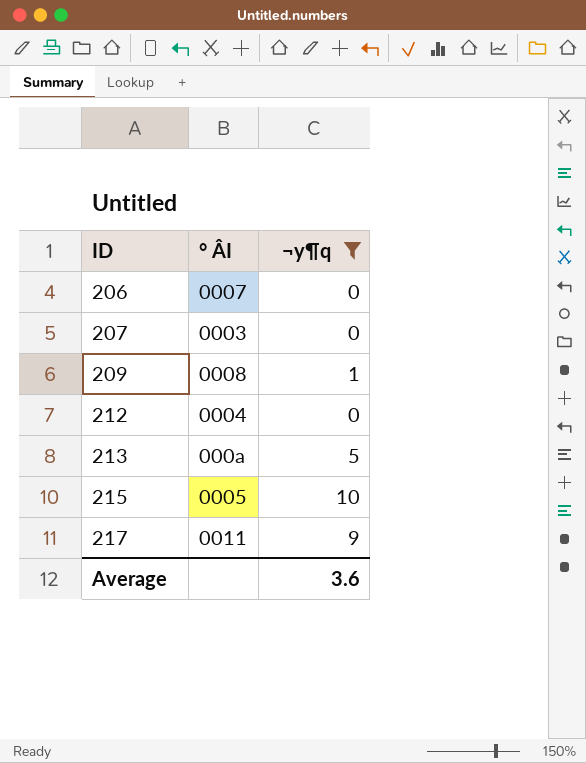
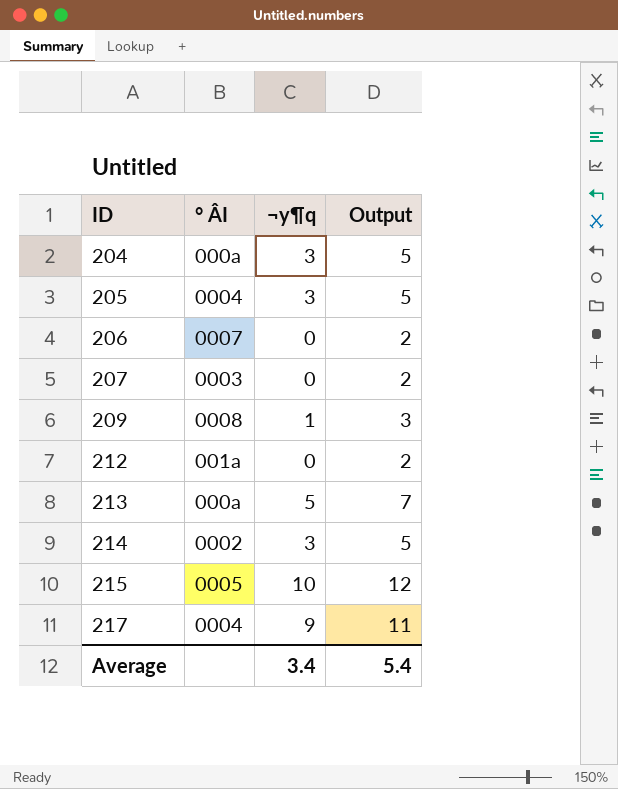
filter: ¬y¶q != 3 -> none
column Output | formula: none -> [¬y¶q] + 2
212 | ° ÂI: 0004 -> 001a
217 | ° ÂI: 0011 -> 0004
Average | ¬y¶q: 3.6 -> 3.4

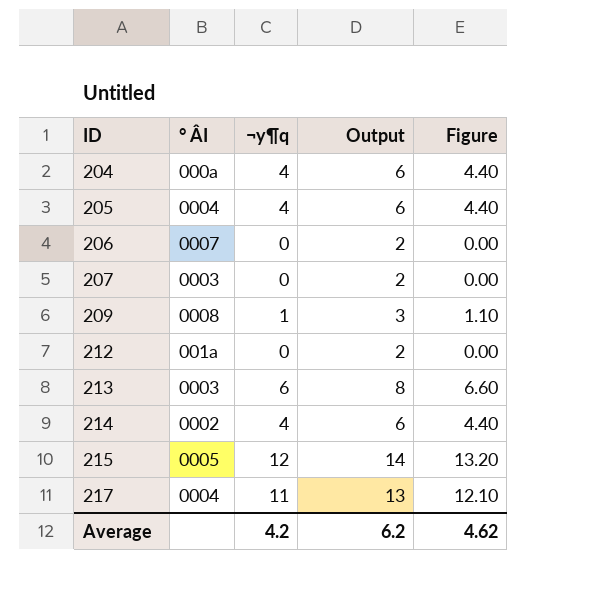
column Figure | formula: none -> [¬y¶q] * 1.1
204 | ¬y¶q: 3 -> 4
204 | Output: 5 -> 6
205 | ¬y¶q: 3 -> 4
205 | Output: 5 -> 6
213 | ° ÂI: 000a -> 0003
213 | ¬y¶q: 5 -> 6
213 | Output: 7 -> 8
214 | ¬y¶q: 3 -> 4
214 | Output: 5 -> 6
215 | ¬y¶q: 10 -> 12
215 | Output: 12 -> 14
217 | ¬y¶q: 9 -> 11
217 | Output: 11 -> 13
Average | ¬y¶q: 3.4 -> 4.2
Average | Output: 5.4 -> 6.2

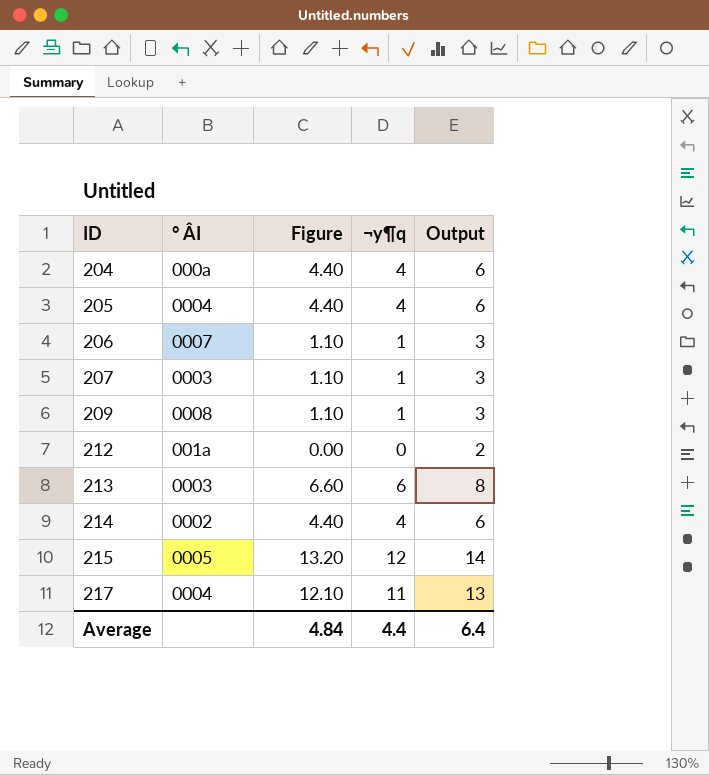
column Figure | position: 5 -> 3
206 | Figure: 0.00 -> 1.10
206 | ¬y¶q: 0 -> 1
206 | Output: 2 -> 3
207 | Figure: 0.00 -> 1.10
207 | ¬y¶q: 0 -> 1
207 | Output: 2 -> 3
Average | Figure: 4.62 -> 4.84
Average | ¬y¶q: 4.2 -> 4.4
Average | Output: 6.2 -> 6.4

